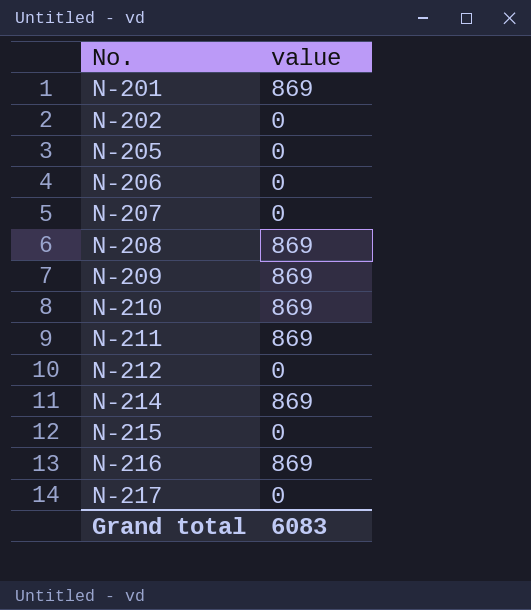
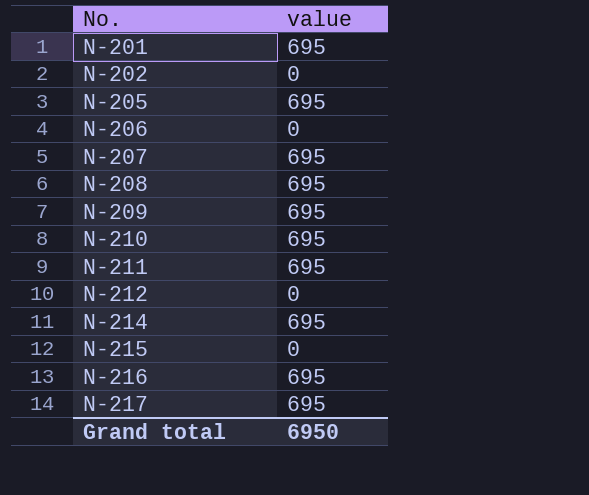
N-201 | value: 869 -> 695
N-205 | value: 0 -> 695
N-207 | value: 0 -> 695
N-208 | value: 869 -> 695
N-209 | value: 869 -> 695
N-210 | value: 869 -> 695
N-211 | value: 869 -> 695
N-214 | value: 869 -> 695
N-216 | value: 869 -> 695
N-217 | value: 0 -> 695
Grand total | value: 6083 -> 6950

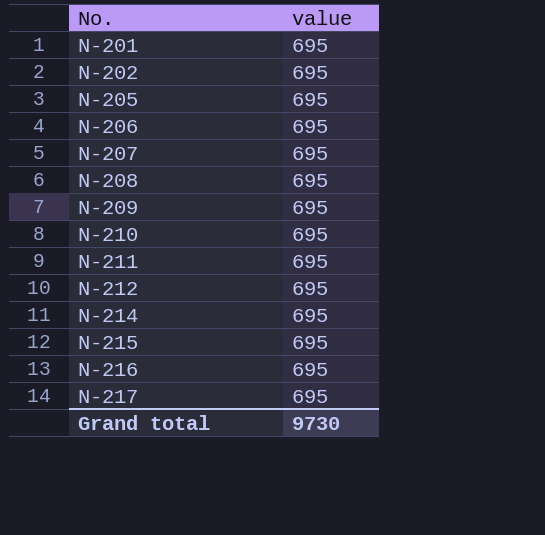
N-202 | value: 0 -> 695
N-206 | value: 0 -> 695
N-212 | value: 0 -> 695
N-215 | value: 0 -> 695
Grand total | value: 6950 -> 9730

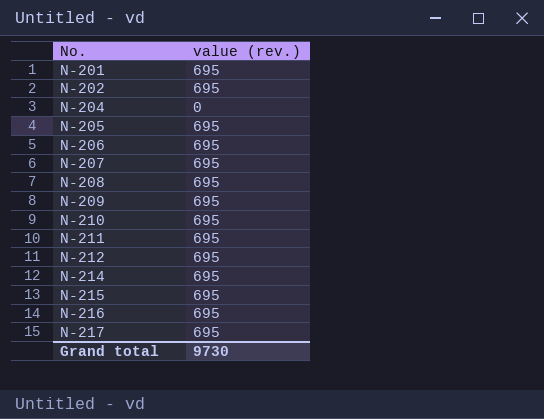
column name: value -> value (rev.)
row N-204: none -> 0

